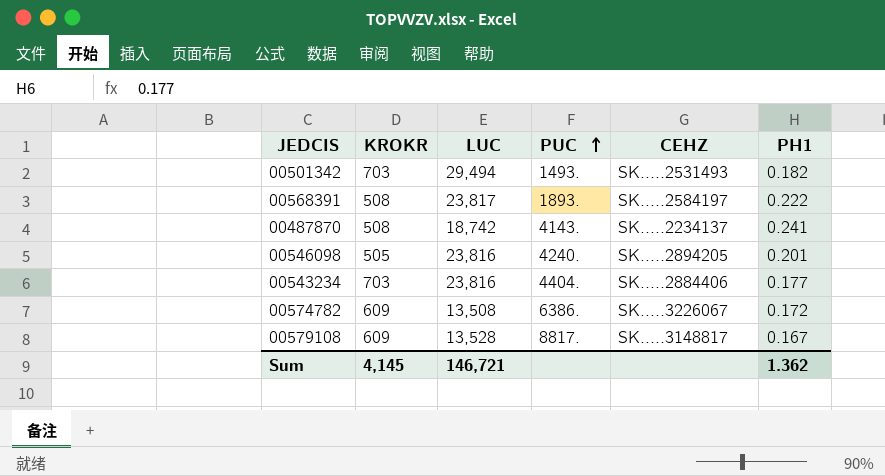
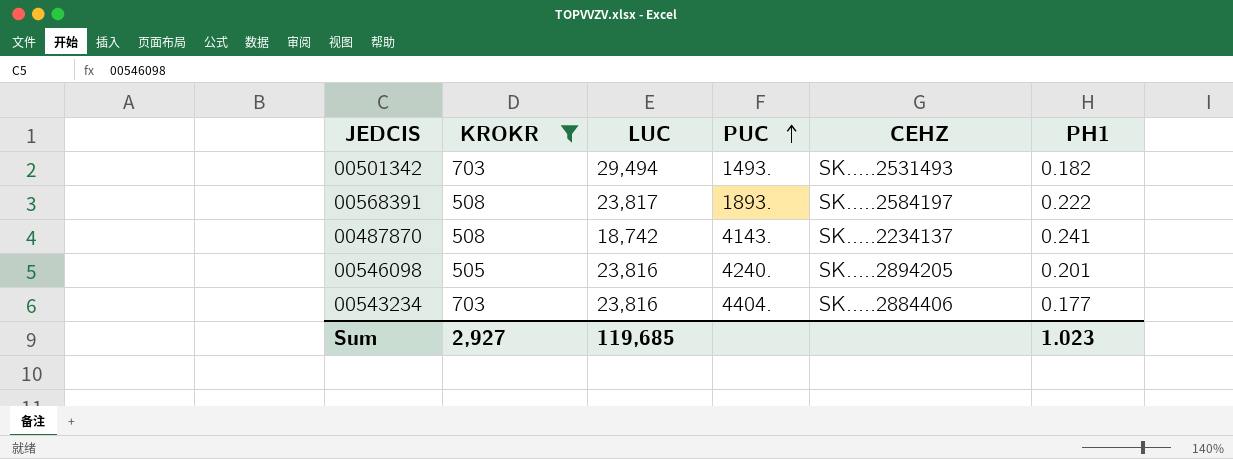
filter: none -> KROKR != 609
Sum | KROKR: 4,145 -> 2,927
Sum | LUC: 146,721 -> 119,685
Sum | PH1: 1.362 -> 1.023

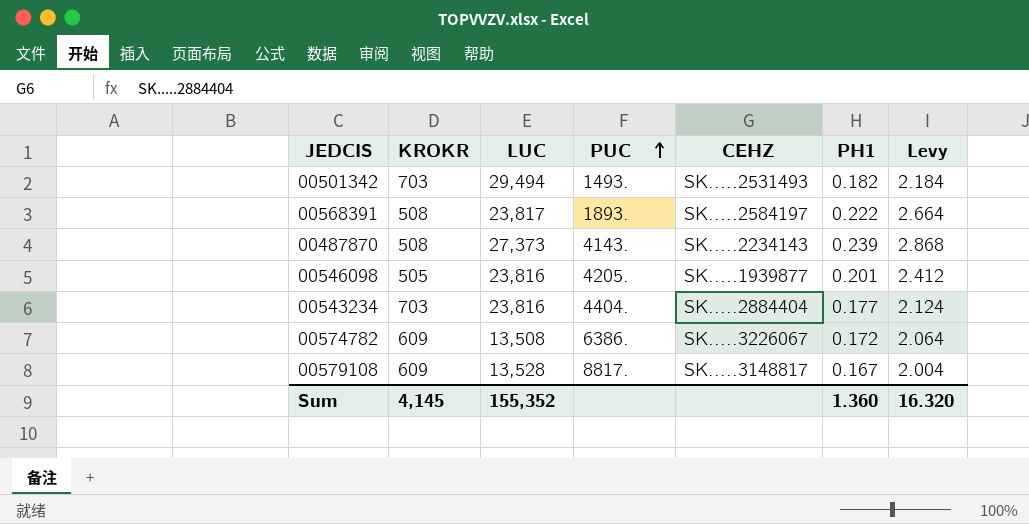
filter: KROKR != 609 -> none
column Levy | formula: none -> [PH1] * 12
00487870 | LUC: 18,742 -> 27,373
00487870 | CEHZ: SK.....2234137 -> SK.....2234143
00487870 | PH1: 0.241 -> 0.239
00546098 | PUC: 4240. -> 4205.
00546098 | CEHZ: SK.....2894205 -> SK.....1939877
00543234 | CEHZ: SK.....2884406 -> SK.....2884404
Sum | KROKR: 2,927 -> 4,145
Sum | LUC: 119,685 -> 155,352
Sum | PH1: 1.023 -> 1.360

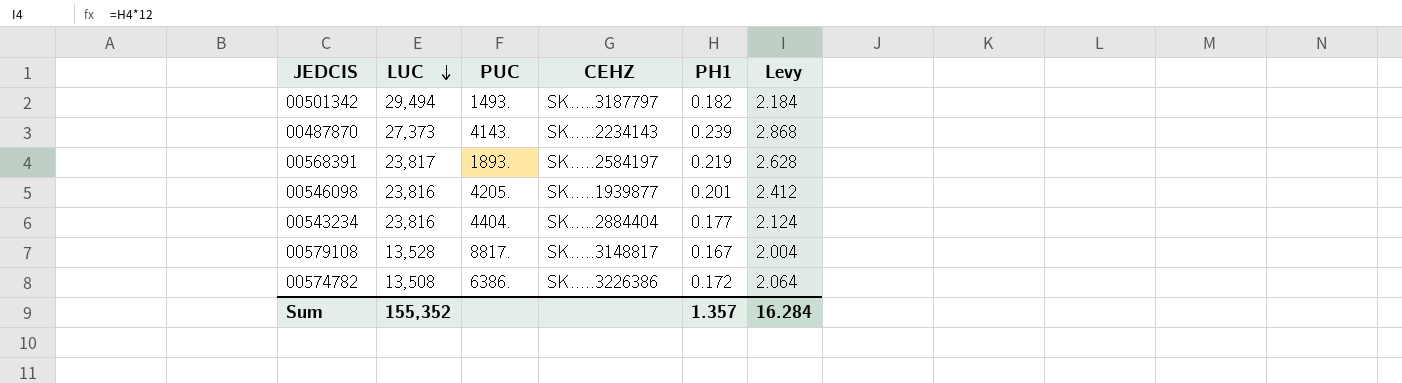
row order: PUC ascending -> LUC descending
column KROKR | position: 2 -> none
00501342 | CEHZ: SK.....2531493 -> SK.....3187797
00568391 | PH1: 0.222 -> 0.219
00568391 | Levy: 2.664 -> 2.628
00574782 | CEHZ: SK.....3226067 -> SK.....3226386
Sum | PH1: 1.360 -> 1.357
Sum | Levy: 16.320 -> 16.284

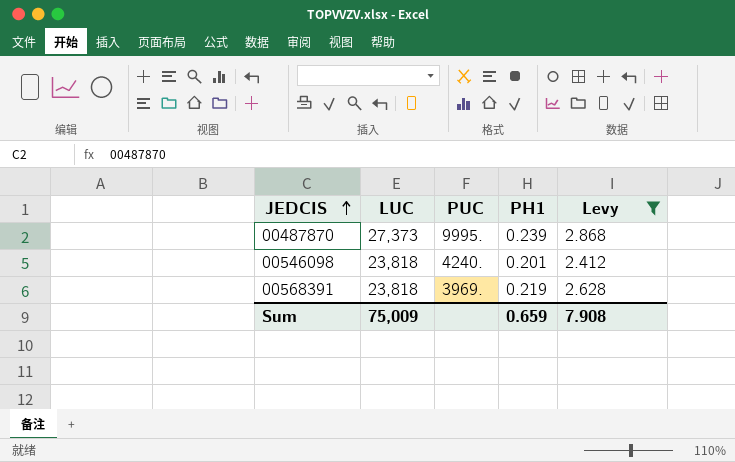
filter: none -> Levy >= 2.412
row order: LUC descending -> JEDCIS ascending
column CEHZ | position: 4 -> none
00487870 | PUC: 4143. -> 9995.
00546098 | LUC: 23,816 -> 23,818
00546098 | PUC: 4205. -> 4240.
00568391 | LUC: 23,817 -> 23,818
00568391 | PUC: 1893. -> 3969.
Sum | LUC: 155,352 -> 75,009
Sum | PH1: 1.357 -> 0.659
Sum | Levy: 16.284 -> 7.908

